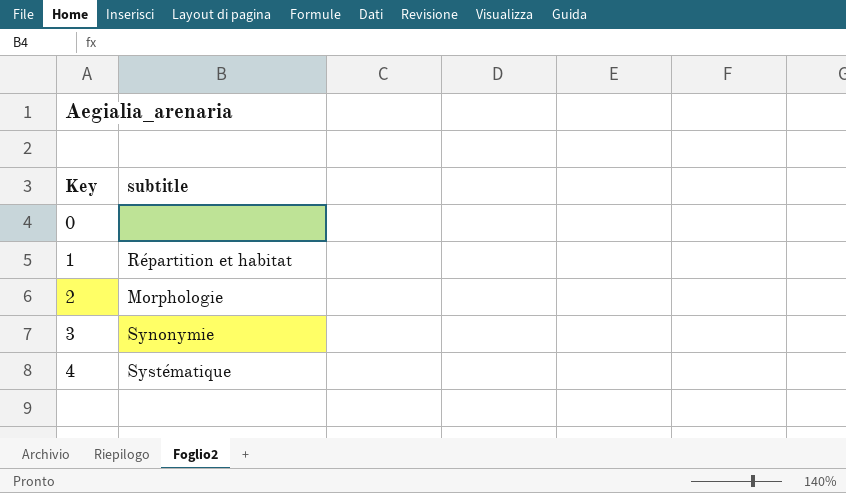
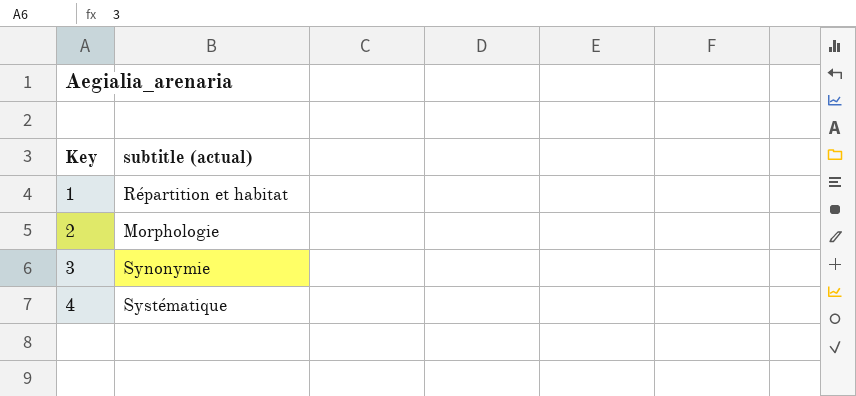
column name: subtitle -> subtitle (actual)
row 0: none -> none

